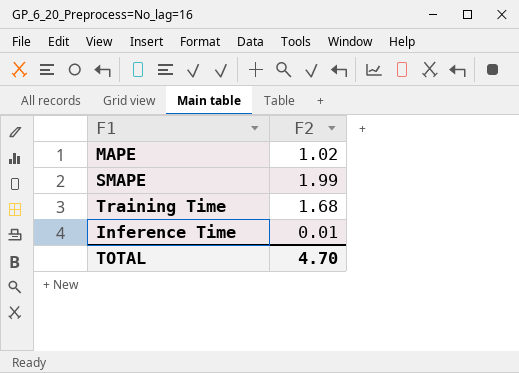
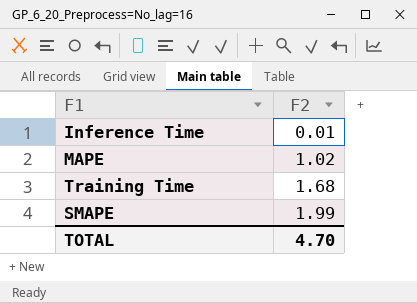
row order: none -> F2 ascending

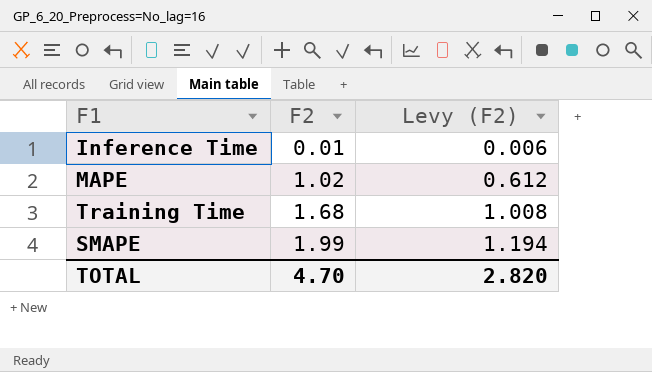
column Levy (F2) | formula: none -> [F2] * 0.6

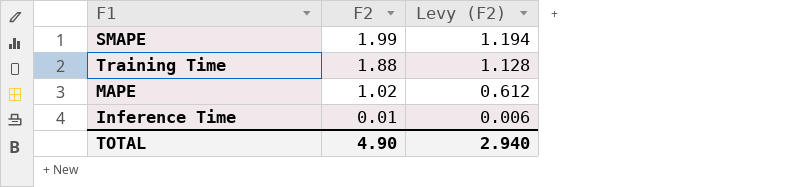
row order: F2 ascending -> F2 descending
Training Time | F2: 1.68 -> 1.88
Training Time | Levy (F2): 1.008 -> 1.128
TOTAL | F2: 4.70 -> 4.90
TOTAL | Levy (F2): 2.820 -> 2.940

